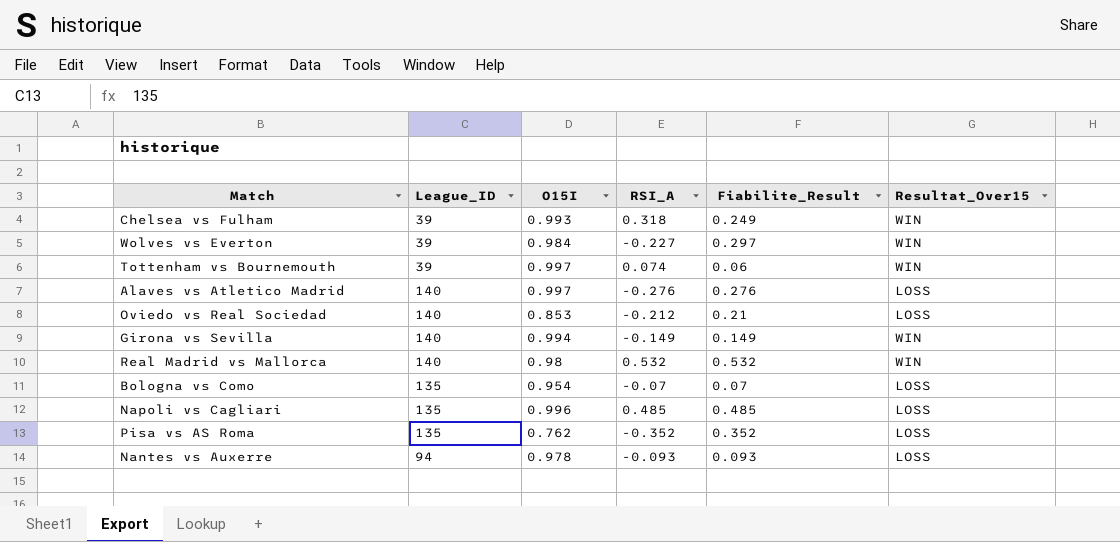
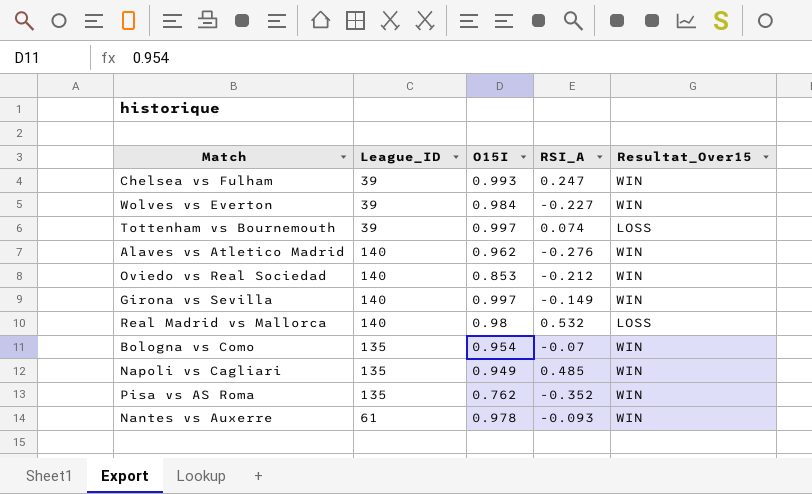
column Fiabilite_Result | position: 5 -> none
Chelsea vs Fulham | RSI_A: 0.318 -> 0.247
Tottenham vs Bournemouth | Resultat_Over15: WIN -> LOSS
Alaves vs Atletico Madrid | O15I: 0.997 -> 0.962
Alaves vs Atletico Madrid | Resultat_Over15: LOSS -> WIN
Oviedo vs Real Sociedad | Resultat_Over15: LOSS -> WIN
Girona vs Sevilla | O15I: 0.994 -> 0.997
Real Madrid vs Mallorca | Resultat_Over15: WIN -> LOSS
Bologna vs Como | Resultat_Over15: LOSS -> WIN
Napoli vs Cagliari | O15I: 0.996 -> 0.949
Napoli vs Cagliari | Resultat_Over15: LOSS -> WIN
Pisa vs AS Roma | Resultat_Over15: LOSS -> WIN
Nantes vs Auxerre | League_ID: 94 -> 61
Nantes vs Auxerre | Resultat_Over15: LOSS -> WIN

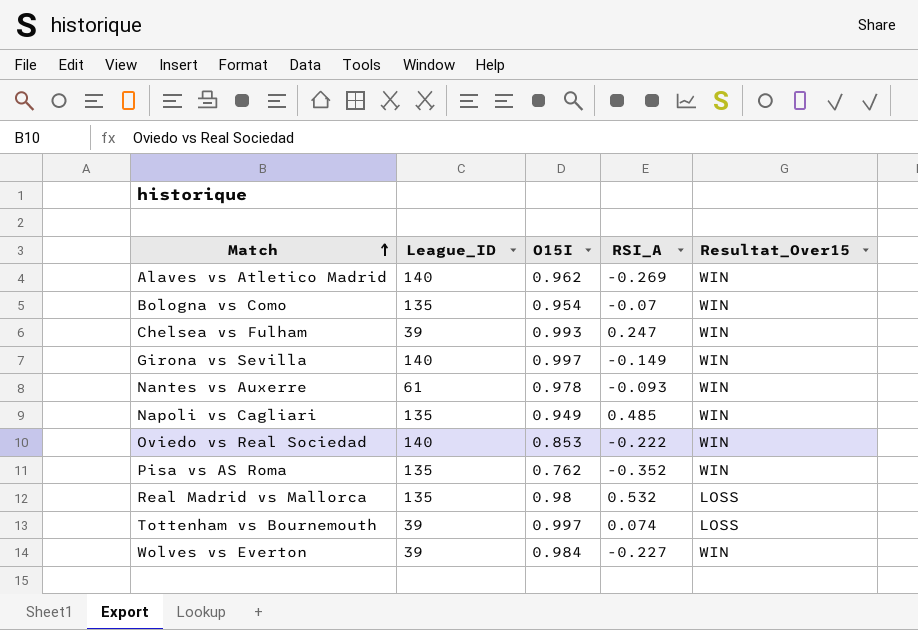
row order: none -> Match ascending
Alaves vs Atletico Madrid | RSI_A: -0.276 -> -0.269
Oviedo vs Real Sociedad | RSI_A: -0.212 -> -0.222
Real Madrid vs Mallorca | League_ID: 140 -> 135

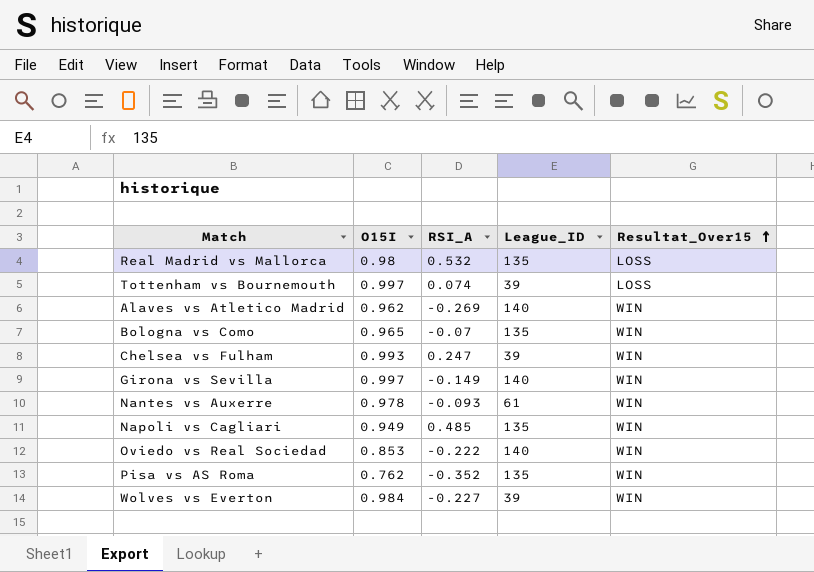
row order: Match ascending -> Resultat_Over15 ascending
column League_ID | position: 2 -> 4
Bologna vs Como | O15I: 0.954 -> 0.965

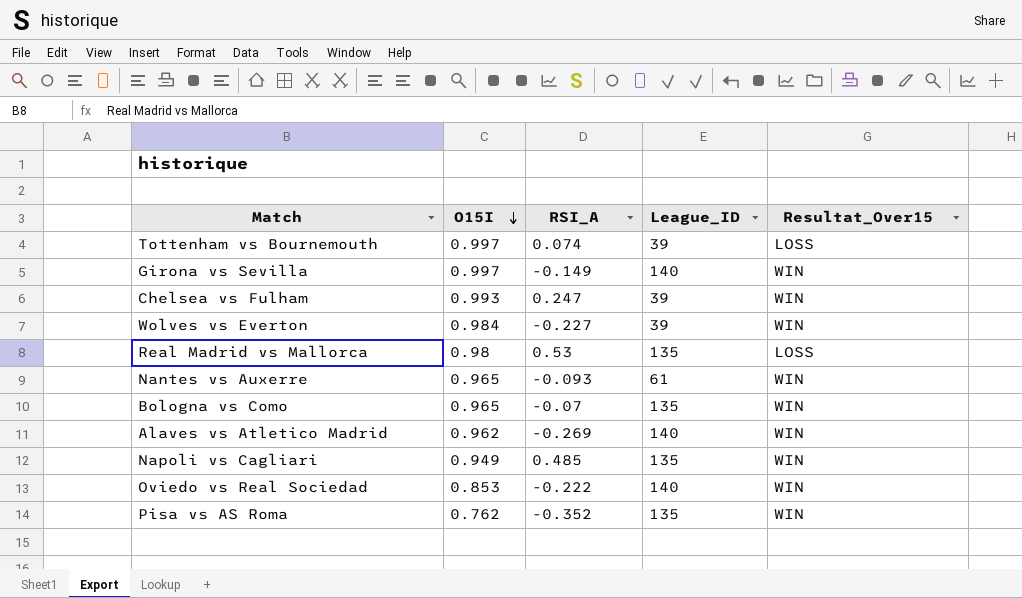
row order: Resultat_Over15 ascending -> O15I descending
Real Madrid vs Mallorca | RSI_A: 0.532 -> 0.53
Nantes vs Auxerre | O15I: 0.978 -> 0.965

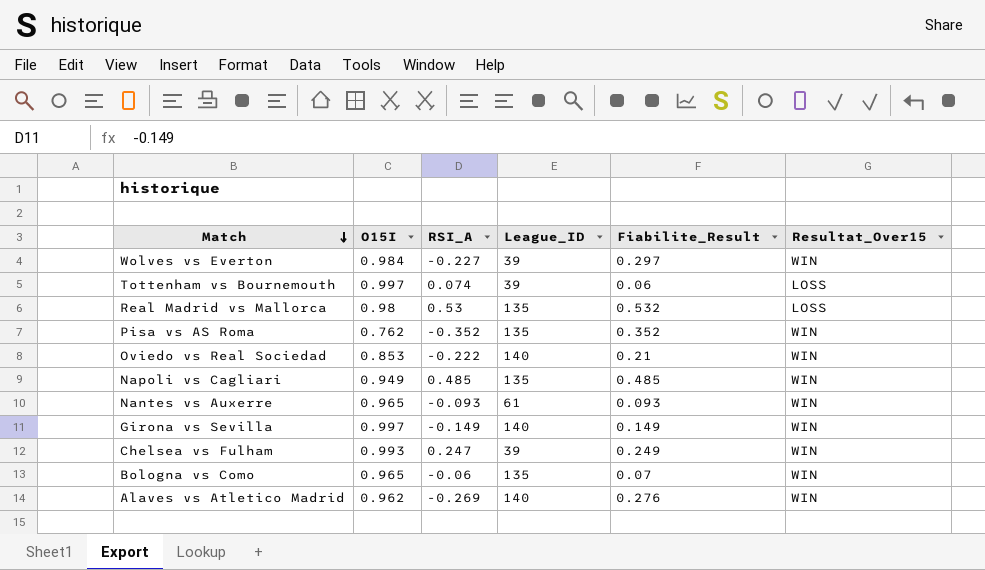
row order: O15I descending -> Match descending
column Fiabilite_Result | position: none -> 5
Bologna vs Como | RSI_A: -0.07 -> -0.06

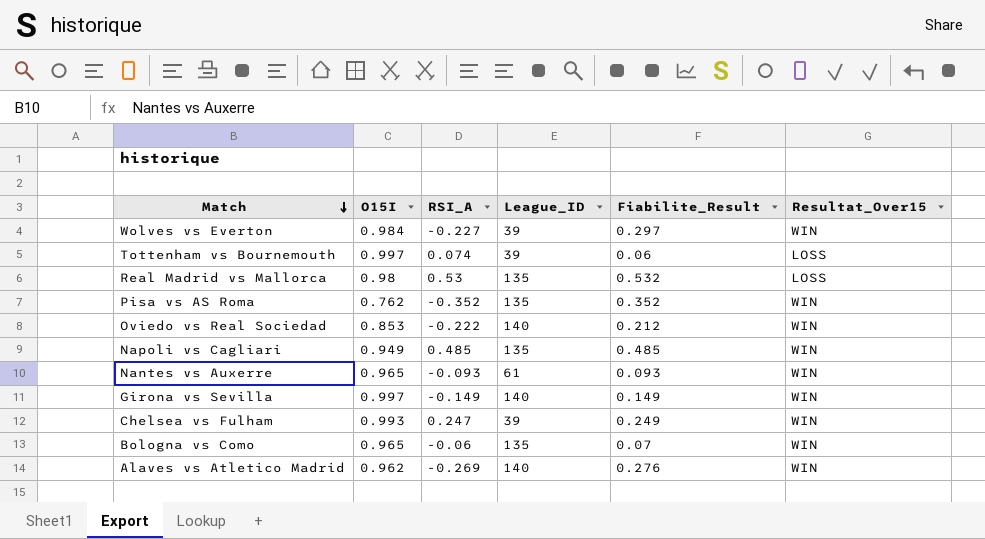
Oviedo vs Real Sociedad | Fiabilite_Result: 0.21 -> 0.212

